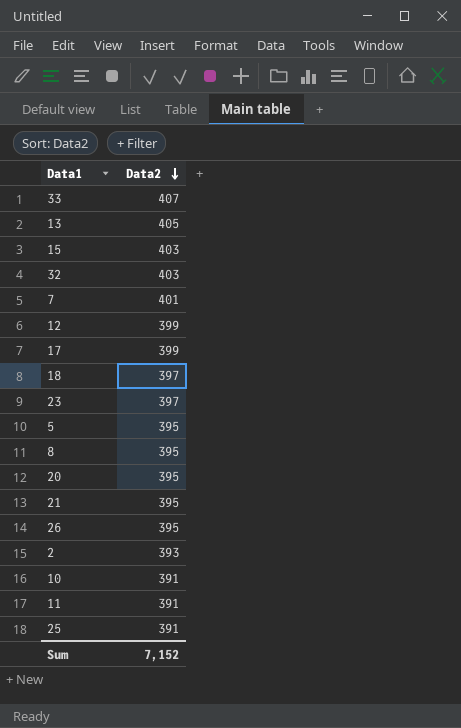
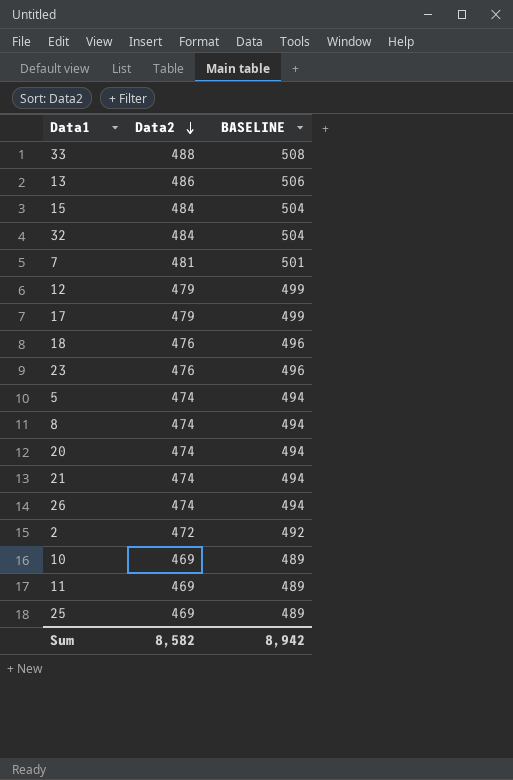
column BASELINE | formula: none -> [Data2] + 20
33 | Data2: 407 -> 488
13 | Data2: 405 -> 486
15 | Data2: 403 -> 484
32 | Data2: 403 -> 484
7 | Data2: 401 -> 481
12 | Data2: 399 -> 479
17 | Data2: 399 -> 479
18 | Data2: 397 -> 476
23 | Data2: 397 -> 476
5 | Data2: 395 -> 474
8 | Data2: 395 -> 474
20 | Data2: 395 -> 474
21 | Data2: 395 -> 474
26 | Data2: 395 -> 474
2 | Data2: 393 -> 472
10 | Data2: 391 -> 469
11 | Data2: 391 -> 469
25 | Data2: 391 -> 469
Sum | Data2: 7,152 -> 8,582

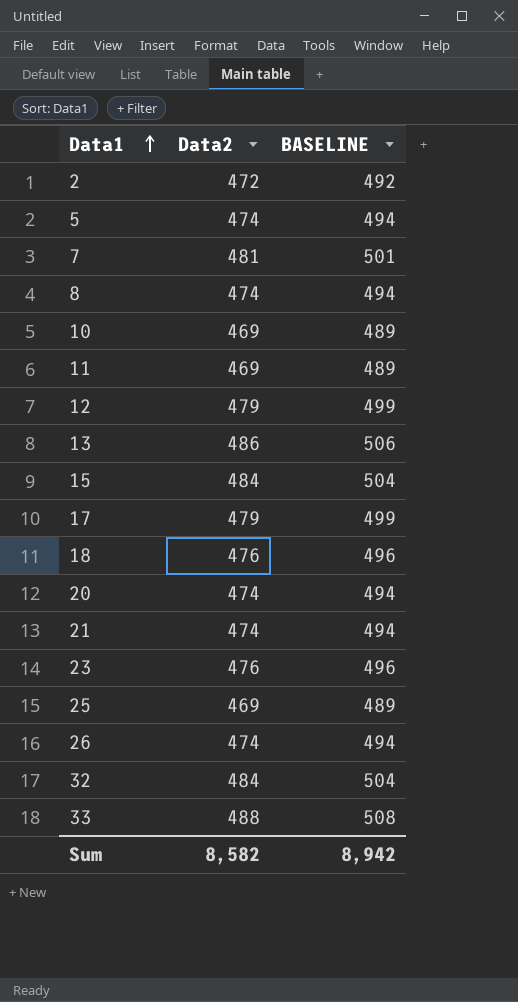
row order: Data2 descending -> Data1 ascending

